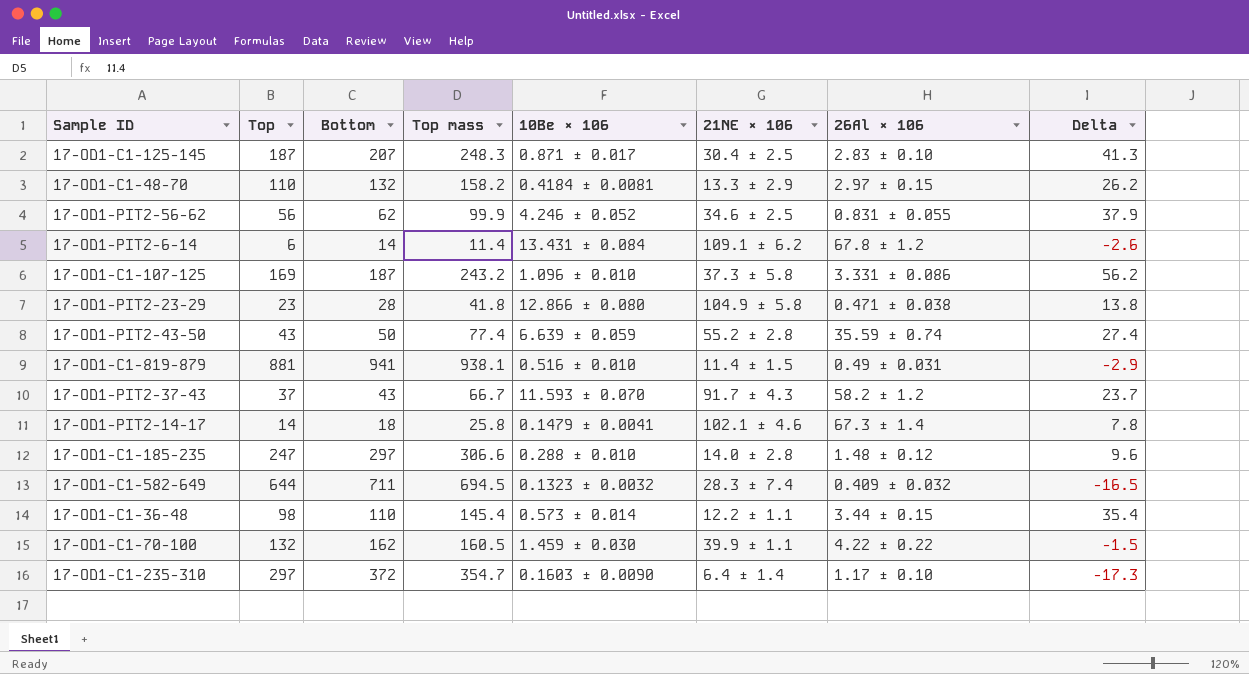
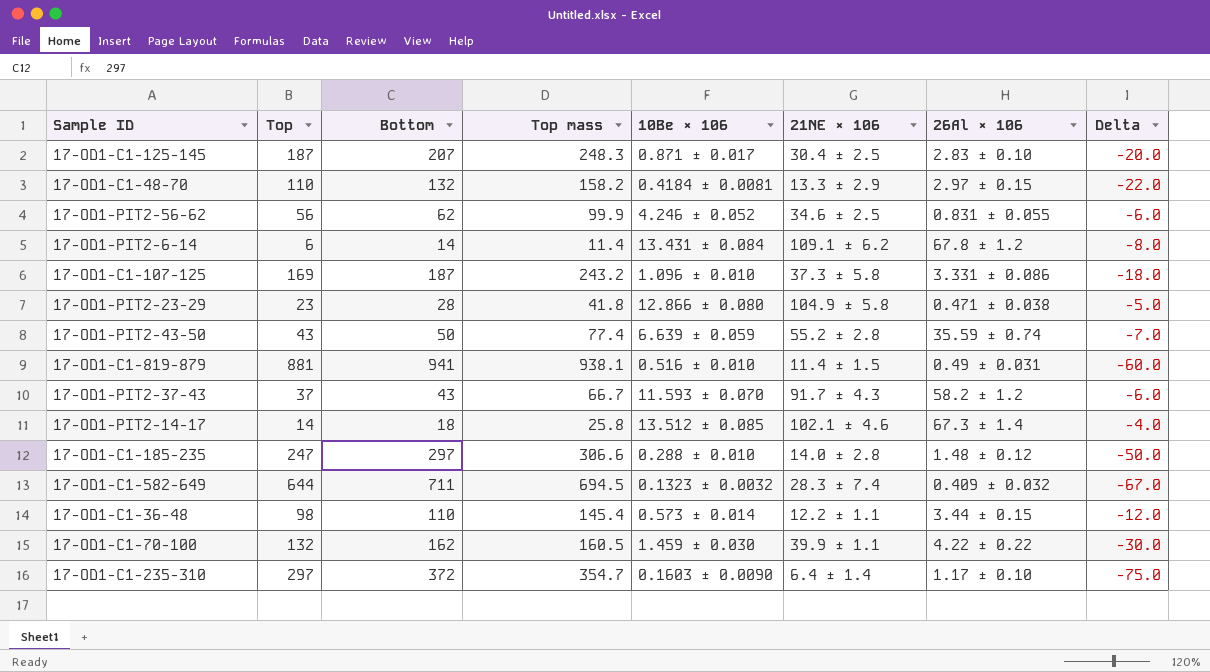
column Delta | formula: [Top mass] - [Bottom] -> [Top] - [Bottom]
17-OD1-PIT2-14-17 | 10Be × 106: 0.1479 ± 0.0041 -> 13.512 ± 0.085

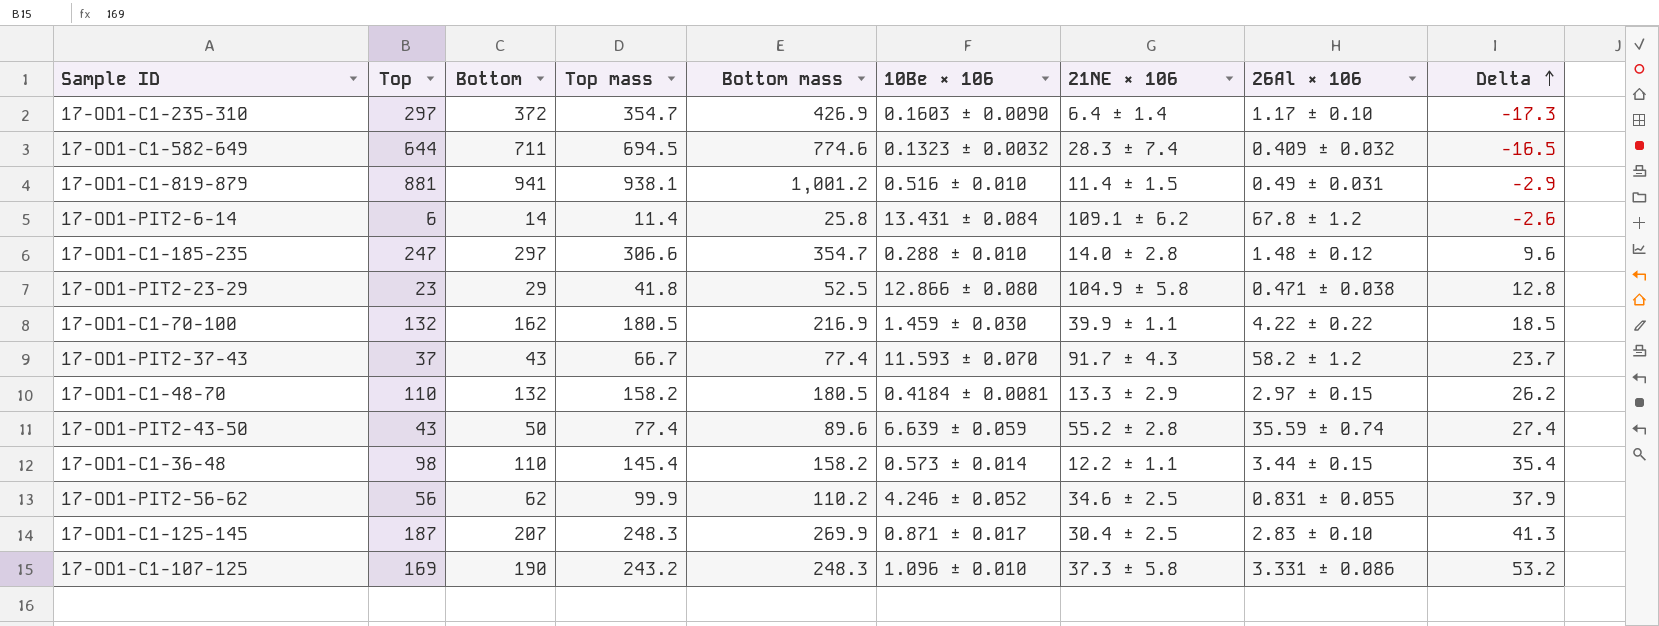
row order: none -> Delta ascending
column Bottom mass | position: none -> 5
column Delta | formula: [Top] - [Bottom] -> [Top mass] - [Bottom]
row 17-OD1-PIT2-14-17: 14 | 18 | 25.8 | 13.512 ± 0.085 | 102.1 ± 4.6 | 67.3 ± 1.4 | -4.0 -> none
17-OD1-PIT2-23-29 | Bottom: 28 -> 29
17-OD1-C1-70-100 | Top mass: 160.5 -> 180.5
17-OD1-C1-107-125 | Bottom: 187 -> 190

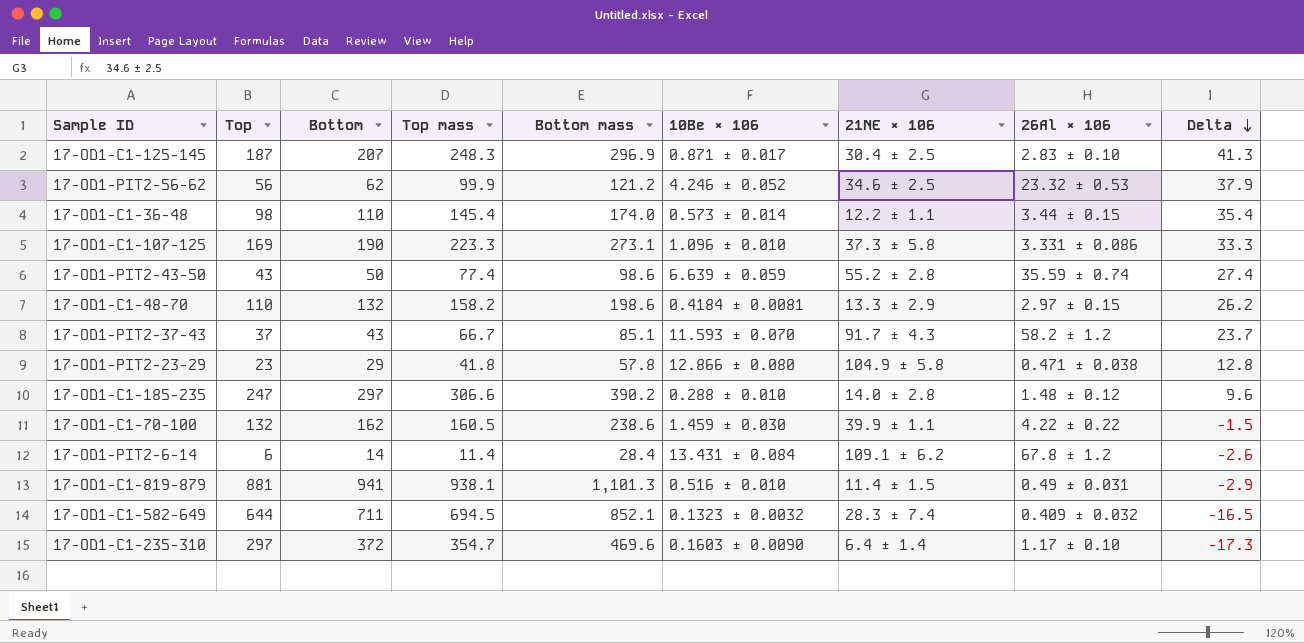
row order: Delta ascending -> Delta descending
17-OD1-C1-125-145 | Bottom mass: 269.9 -> 296.9
17-OD1-PIT2-56-62 | Bottom mass: 110.2 -> 121.2
17-OD1-PIT2-56-62 | 26Al × 106: 0.831 ± 0.055 -> 23.32 ± 0.53
17-OD1-C1-36-48 | Bottom mass: 158.2 -> 174.0
17-OD1-C1-107-125 | Top mass: 243.2 -> 223.3
17-OD1-C1-107-125 | Bottom mass: 248.3 -> 273.1
17-OD1-C1-107-125 | Delta: 53.2 -> 33.3
17-OD1-PIT2-43-50 | Bottom mass: 89.6 -> 98.6
17-OD1-C1-48-70 | Bottom mass: 180.5 -> 198.6
17-OD1-PIT2-37-43 | Bottom mass: 77.4 -> 85.1
17-OD1-PIT2-23-29 | Bottom mass: 52.5 -> 57.8
17-OD1-C1-185-235 | Bottom mass: 354.7 -> 390.2
17-OD1-C1-70-100 | Top mass: 180.5 -> 160.5
17-OD1-C1-70-100 | Bottom mass: 216.9 -> 238.6
17-OD1-C1-70-100 | Delta: 18.5 -> -1.5
17-OD1-PIT2-6-14 | Bottom mass: 25.8 -> 28.4
17-OD1-C1-819-879 | Bottom mass: 1,001.2 -> 1,101.3
17-OD1-C1-582-649 | Bottom mass: 774.6 -> 852.1
17-OD1-C1-235-310 | Bottom mass: 426.9 -> 469.6

